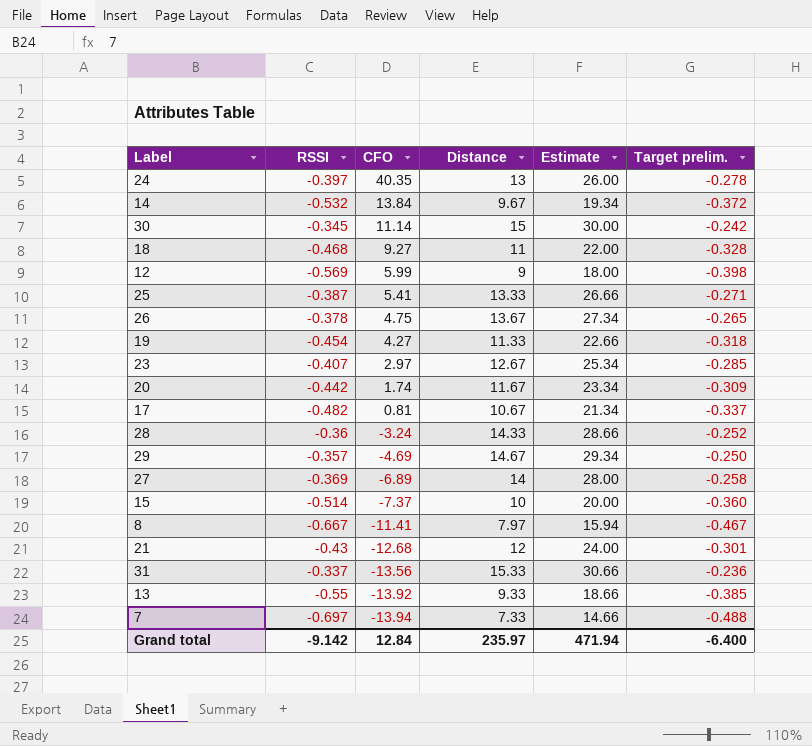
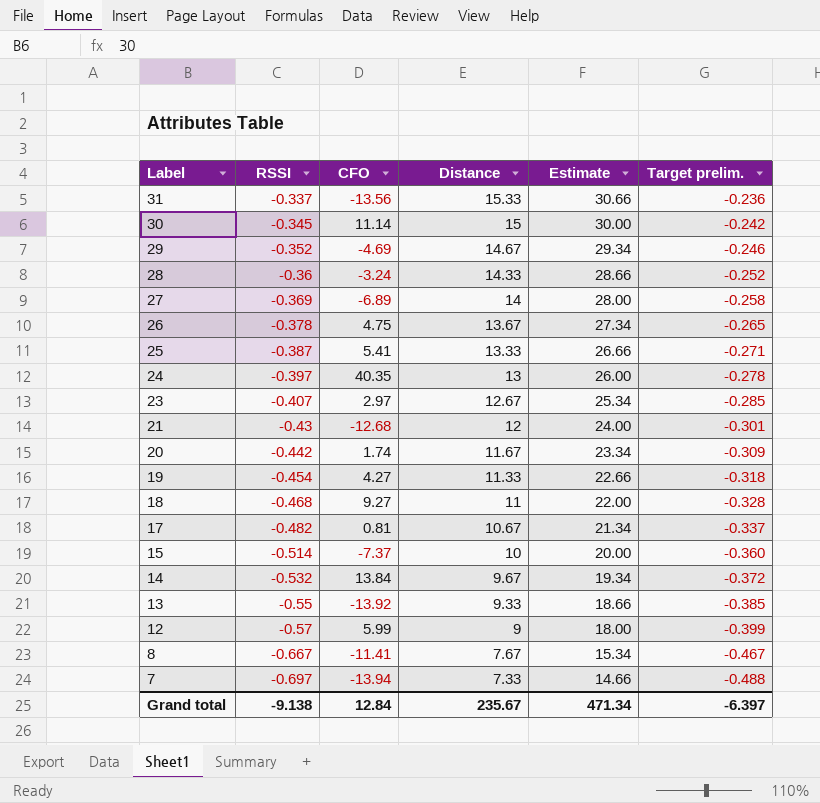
row order: CFO descending -> Label descending
29 | RSSI: -0.357 -> -0.352
29 | Target prelim.: -0.250 -> -0.246
12 | RSSI: -0.569 -> -0.57
12 | Target prelim.: -0.398 -> -0.399
8 | Distance: 7.97 -> 7.67
8 | Estimate: 15.94 -> 15.34
Grand total | RSSI: -9.142 -> -9.138
Grand total | Distance: 235.97 -> 235.67
Grand total | Estimate: 471.94 -> 471.34
Grand total | Target prelim.: -6.400 -> -6.397

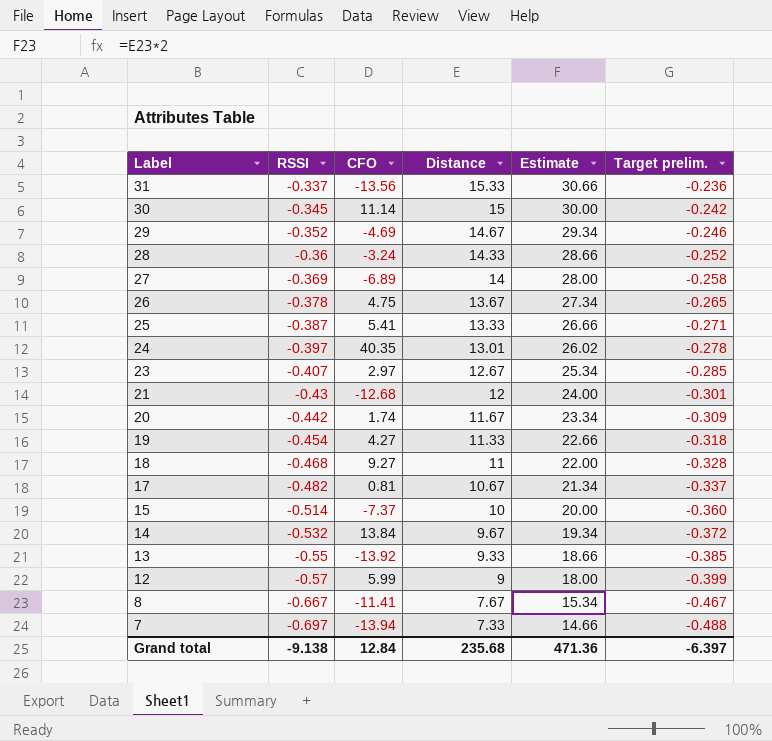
24 | Distance: 13 -> 13.01
24 | Estimate: 26.00 -> 26.02
Grand total | Distance: 235.67 -> 235.68
Grand total | Estimate: 471.34 -> 471.36

